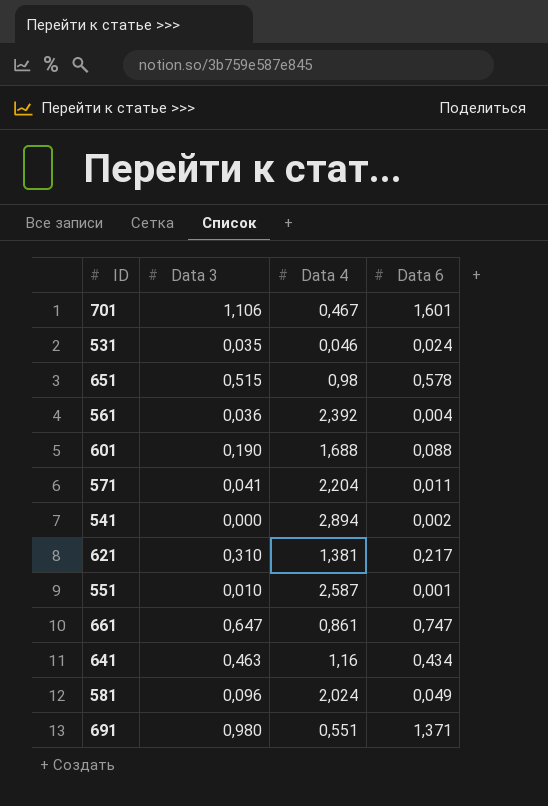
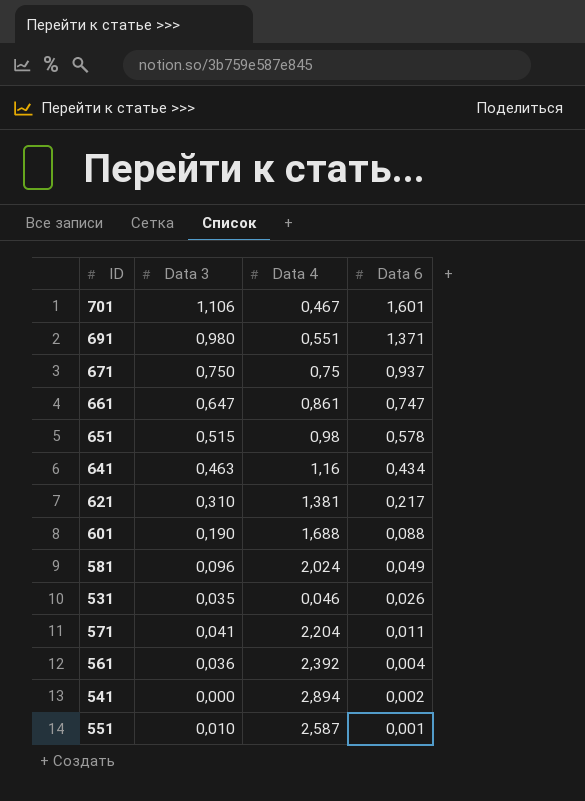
row order: none -> Data 6 descending
row 671: none -> 0,750 | 0,75 | 0,937
531 | Data 6: 0,024 -> 0,026

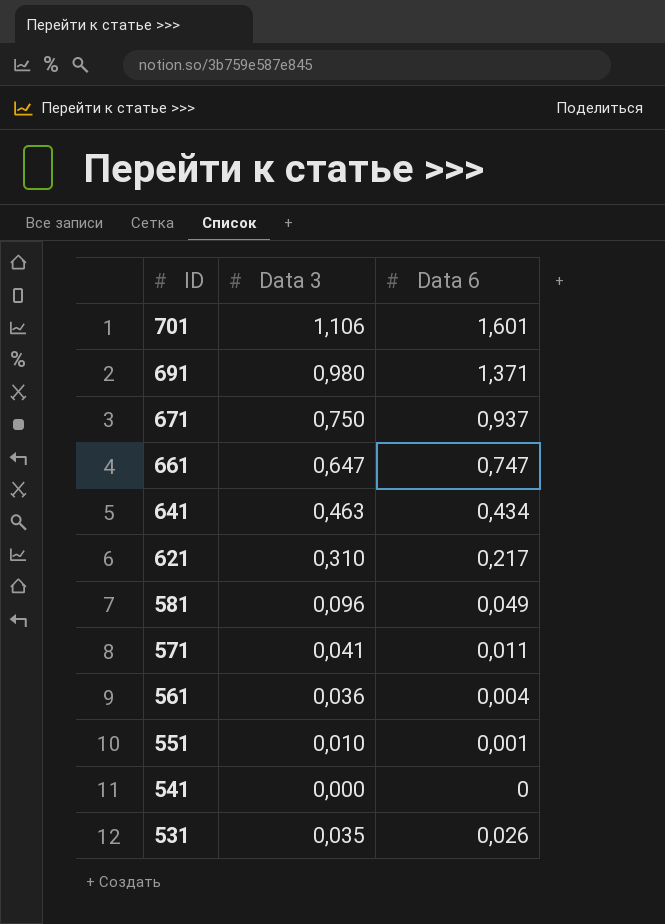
row order: Data 6 descending -> ID descending
column Data 4 | position: 3 -> none
row 651: 0,515 | 0,98 | 0,578 -> none
row 601: 0,190 | 1,688 | 0,088 -> none
541 | Data 6: 0,002 -> 0

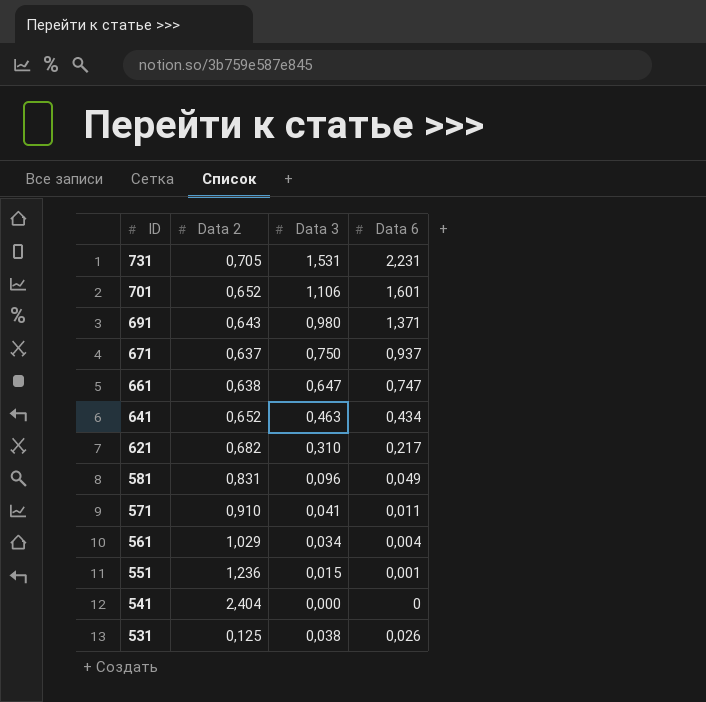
column Data 2 | position: none -> 2
row 731: none -> 0,705 | 1,531 | 2,231
561 | Data 3: 0,036 -> 0,034
551 | Data 3: 0,010 -> 0,015
531 | Data 3: 0,035 -> 0,038

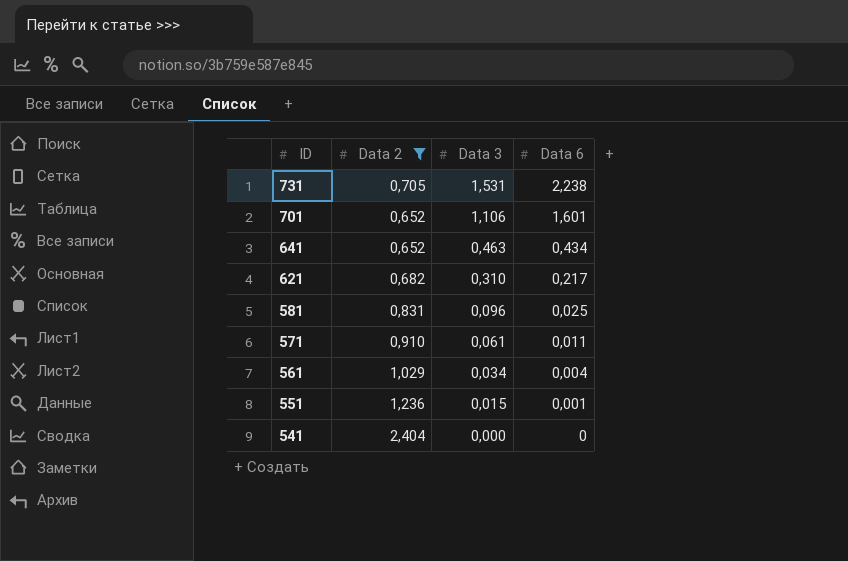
filter: none -> Data 2 >= 0,652
731 | Data 6: 2,231 -> 2,238
581 | Data 6: 0,049 -> 0,025
571 | Data 3: 0,041 -> 0,061

